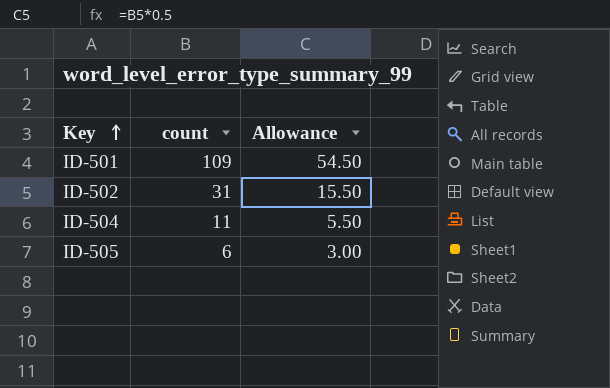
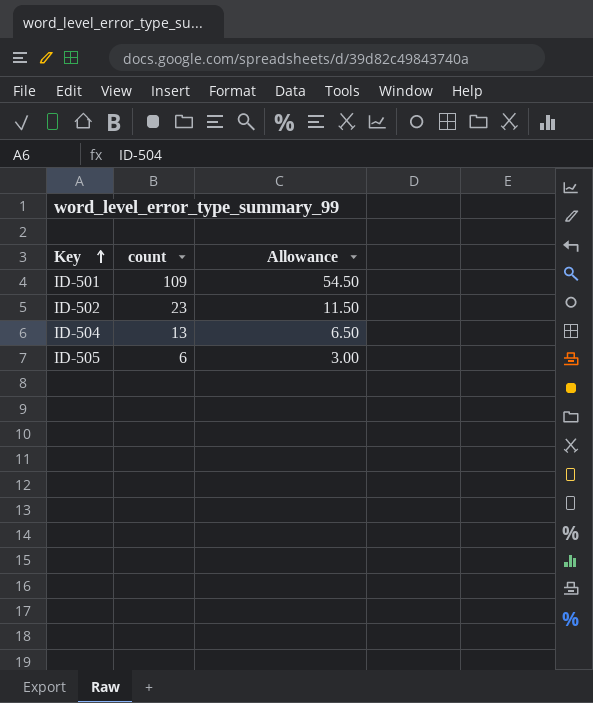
ID-502 | count: 31 -> 23
ID-502 | Allowance: 15.50 -> 11.50
ID-504 | count: 11 -> 13
ID-504 | Allowance: 5.50 -> 6.50

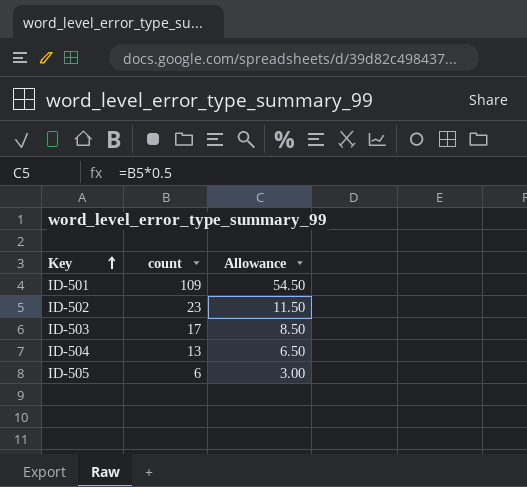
row ID-503: none -> 17 | 8.50

